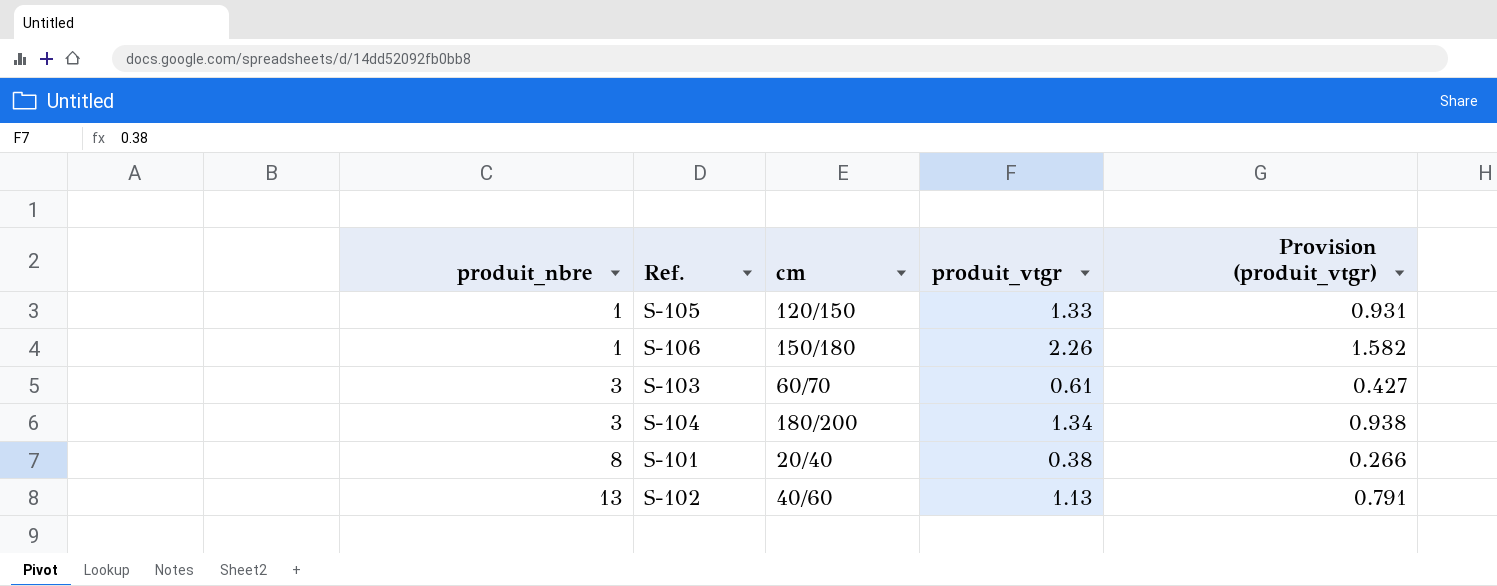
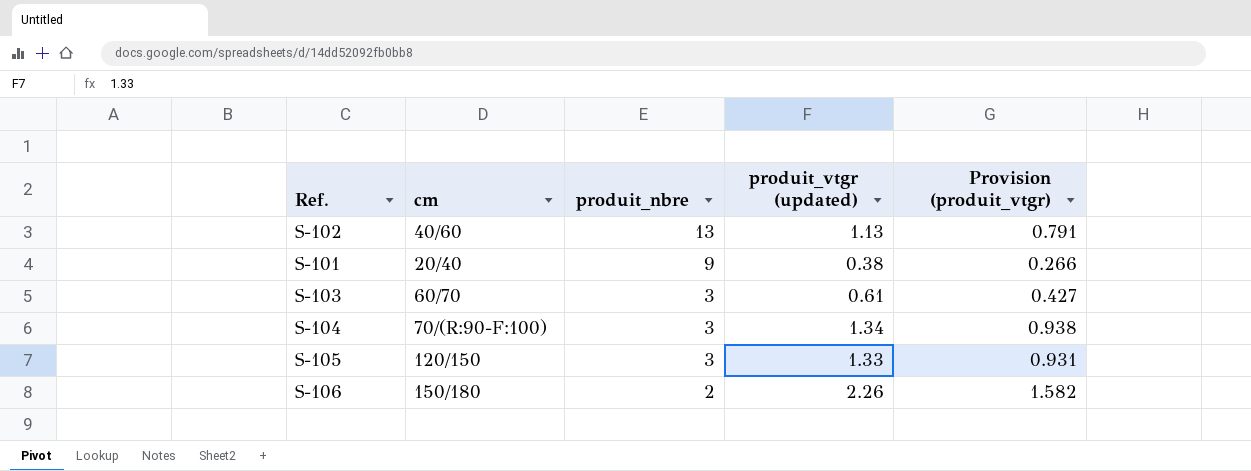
row order: produit_nbre ascending -> produit_nbre descending
column produit_nbre | position: 1 -> 3
column name: produit_vtgr -> produit_vtgr (updated)
S-101 | produit_nbre: 8 -> 9
S-104 | cm: 180/200 -> 70/(R:90-F:100)
S-105 | produit_nbre: 1 -> 3
S-106 | produit_nbre: 1 -> 2

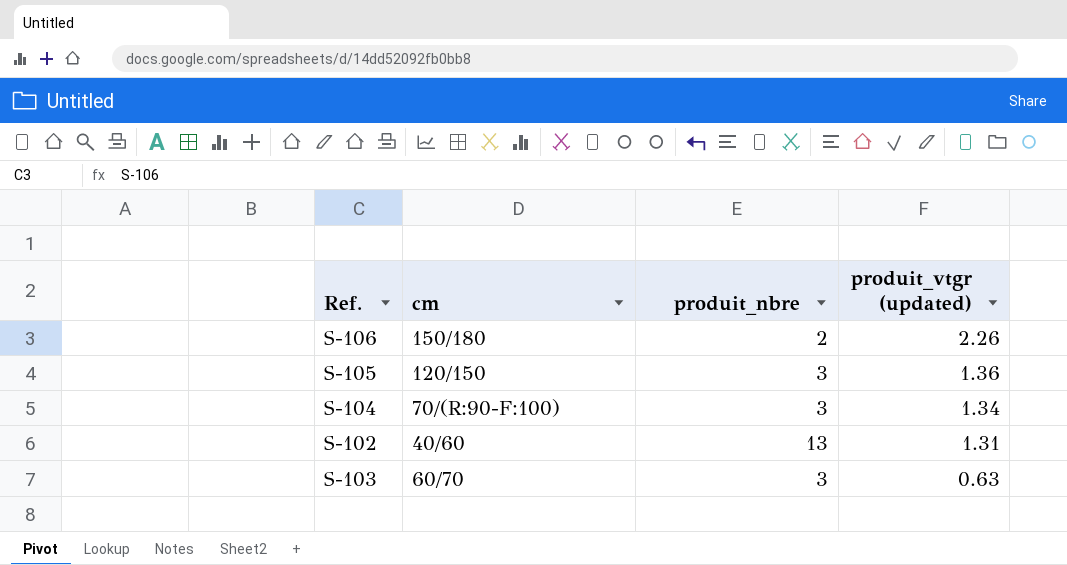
row order: produit_nbre descending -> produit_vtgr (updated) descending
column Provision (produit_vtgr) | formula: [produit_vtgr (updated)] * 0.7 -> none
row S-101: 20/40 | 9 | 0.38 | 0.266 -> none
S-105 | produit_vtgr (updated): 1.33 -> 1.36
S-102 | produit_vtgr (updated): 1.13 -> 1.31
S-103 | produit_vtgr (updated): 0.61 -> 0.63

